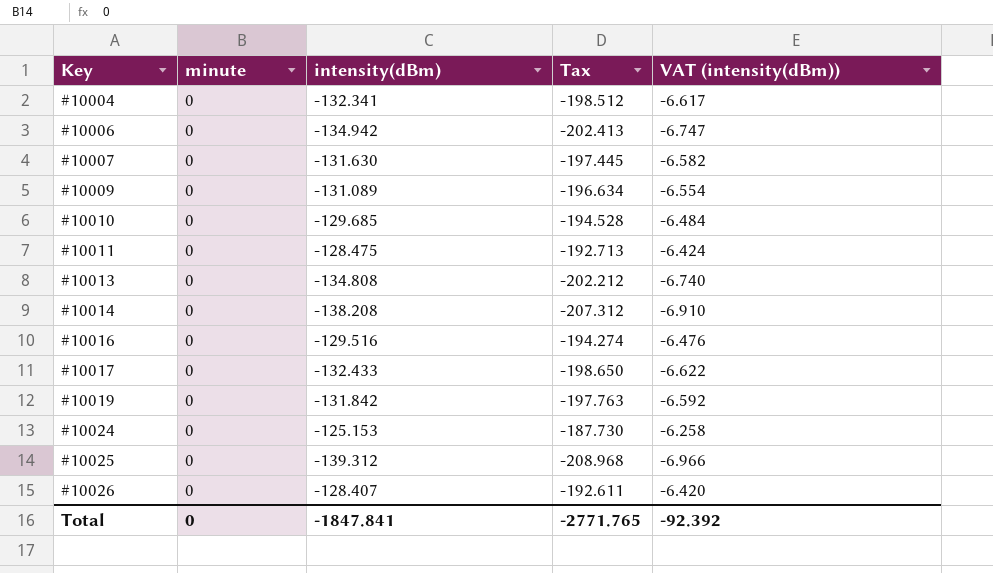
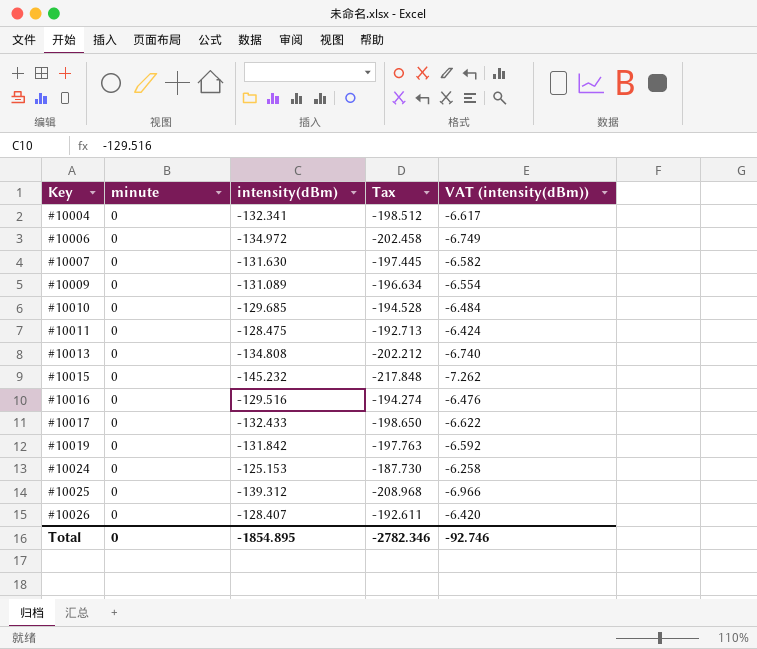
row #10014: 0 | -138.208 | -207.312 | -6.910 -> none
#10006 | intensity(dBm): -134.942 -> -134.972
#10006 | Tax: -202.413 -> -202.458
#10006 | VAT (intensity(dBm)): -6.747 -> -6.749
row #10015: none -> 0 | -145.232 | -217.848 | -7.262
Total | intensity(dBm): -1847.841 -> -1854.895
Total | Tax: -2771.765 -> -2782.346
Total | VAT (intensity(dBm)): -92.392 -> -92.746

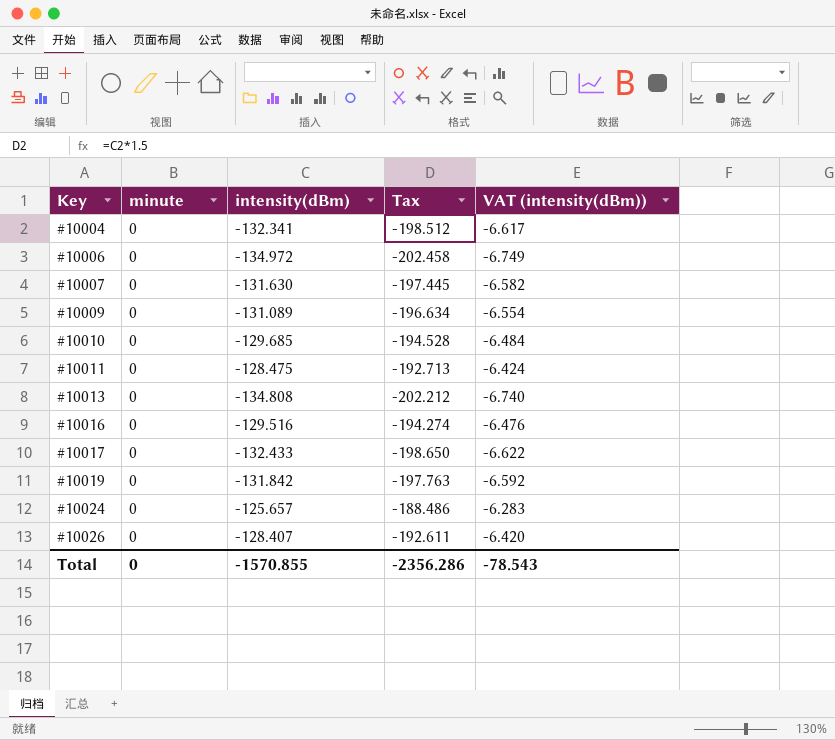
row #10015: 0 | -145.232 | -217.848 | -7.262 -> none
row #10025: 0 | -139.312 | -208.968 | -6.966 -> none
#10024 | intensity(dBm): -125.153 -> -125.657
#10024 | Tax: -187.730 -> -188.486
#10024 | VAT (intensity(dBm)): -6.258 -> -6.283
Total | intensity(dBm): -1854.895 -> -1570.855
Total | Tax: -2782.346 -> -2356.286
Total | VAT (intensity(dBm)): -92.746 -> -78.543

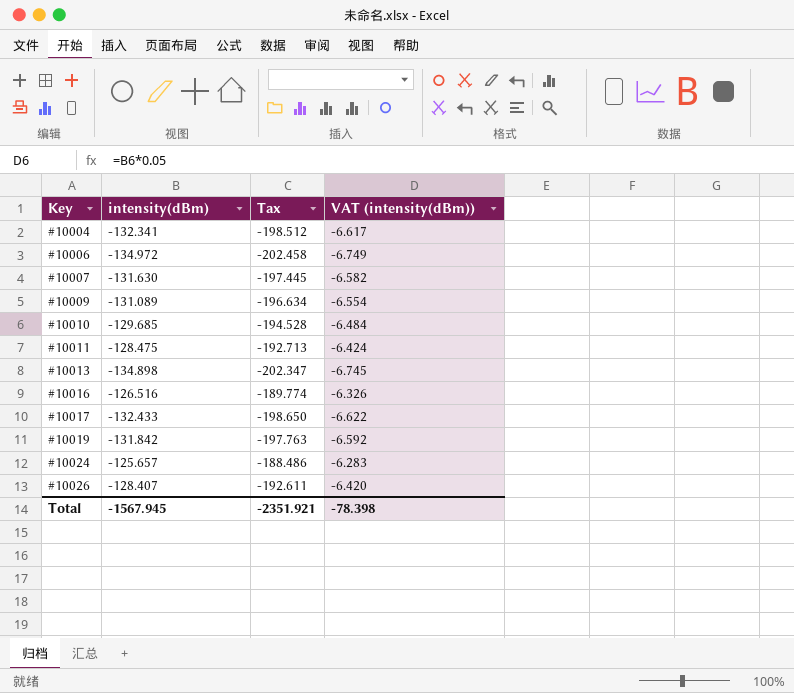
column minute | position: 2 -> none
#10013 | intensity(dBm): -134.808 -> -134.898
#10013 | Tax: -202.212 -> -202.347
#10013 | VAT (intensity(dBm)): -6.740 -> -6.745
#10016 | intensity(dBm): -129.516 -> -126.516
#10016 | Tax: -194.274 -> -189.774
#10016 | VAT (intensity(dBm)): -6.476 -> -6.326
Total | intensity(dBm): -1570.855 -> -1567.945
Total | Tax: -2356.286 -> -2351.921
Total | VAT (intensity(dBm)): -78.543 -> -78.398

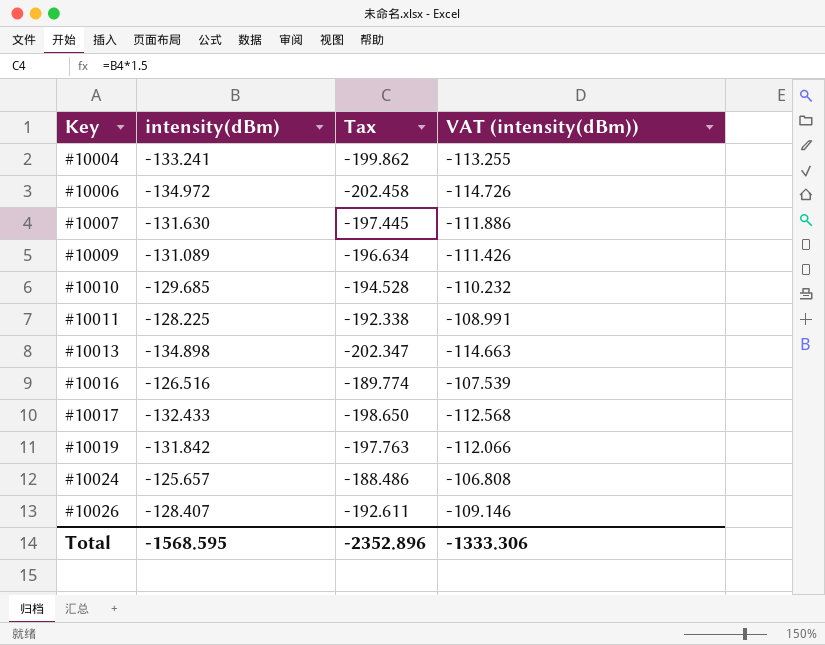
column VAT (intensity(dBm)) | formula: [intensity(dBm)] * 0.05 -> [intensity(dBm)] * 0.85
#10004 | intensity(dBm): -132.341 -> -133.241
#10004 | Tax: -198.512 -> -199.862
#10011 | intensity(dBm): -128.475 -> -128.225
#10011 | Tax: -192.713 -> -192.338
Total | intensity(dBm): -1567.945 -> -1568.595
Total | Tax: -2351.921 -> -2352.896
Total | VAT (intensity(dBm)): -78.398 -> -1333.306

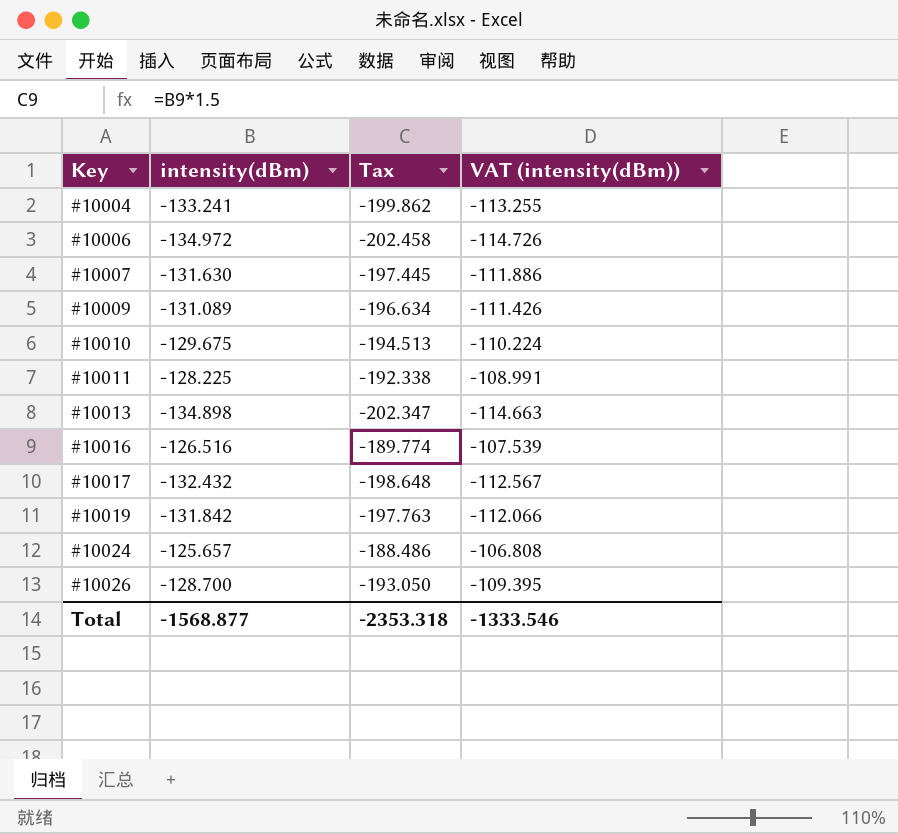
#10010 | intensity(dBm): -129.685 -> -129.675
#10010 | Tax: -194.528 -> -194.513
#10010 | VAT (intensity(dBm)): -110.232 -> -110.224
#10017 | intensity(dBm): -132.433 -> -132.432
#10017 | Tax: -198.650 -> -198.648
#10017 | VAT (intensity(dBm)): -112.568 -> -112.567
#10026 | intensity(dBm): -128.407 -> -128.700
#10026 | Tax: -192.611 -> -193.050
#10026 | VAT (intensity(dBm)): -109.146 -> -109.395
Total | intensity(dBm): -1568.595 -> -1568.877
Total | Tax: -2352.896 -> -2353.318
Total | VAT (intensity(dBm)): -1333.306 -> -1333.546

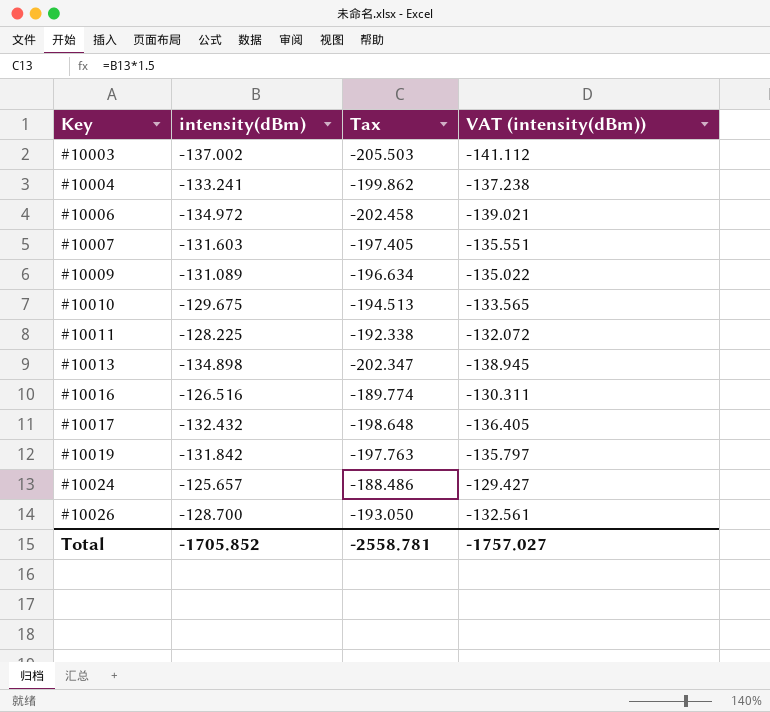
column VAT (intensity(dBm)) | formula: [intensity(dBm)] * 0.85 -> [intensity(dBm)] * 1.03
row #10003: none -> -137.002 | -205.503 | -141.112
#10007 | intensity(dBm): -131.630 -> -131.603
#10007 | Tax: -197.445 -> -197.405
Total | intensity(dBm): -1568.877 -> -1705.852
Total | Tax: -2353.318 -> -2558.781
Total | VAT (intensity(dBm)): -1333.546 -> -1757.027

